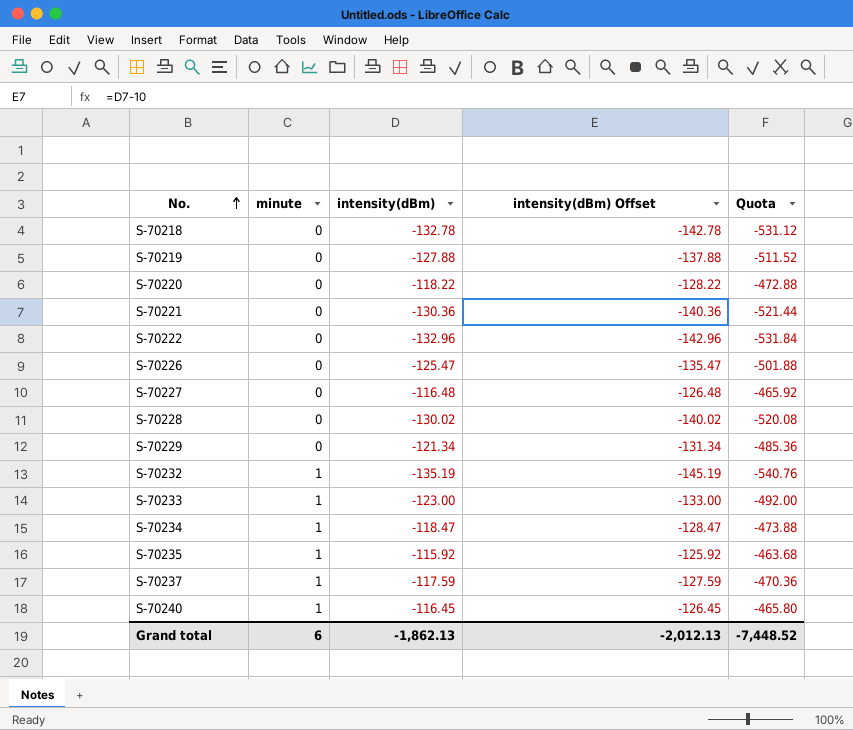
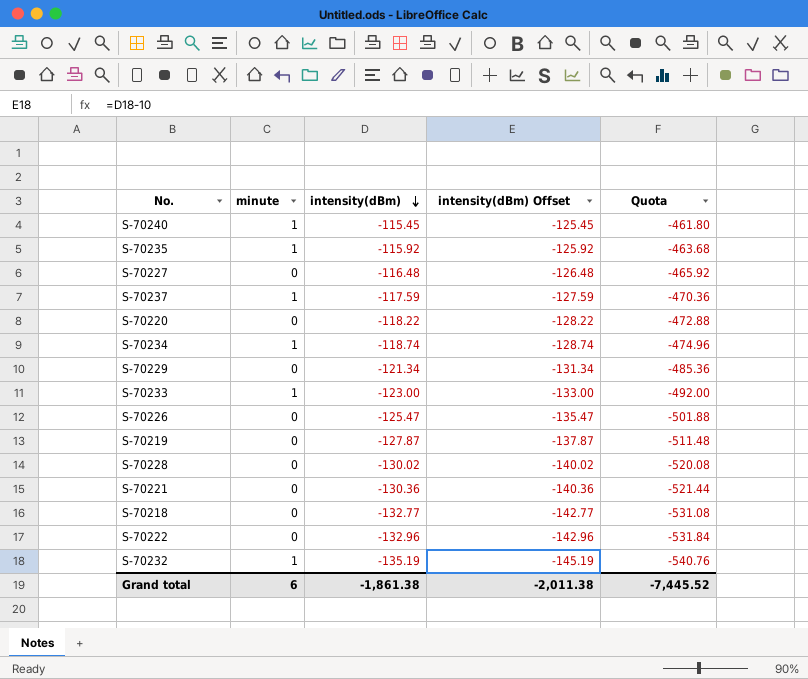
row order: No. ascending -> intensity(dBm) descending
S-70240 | intensity(dBm): -116.45 -> -115.45
S-70240 | intensity(dBm) Offset: -126.45 -> -125.45
S-70240 | Quota: -465.80 -> -461.80
S-70234 | intensity(dBm): -118.47 -> -118.74
S-70234 | intensity(dBm) Offset: -128.47 -> -128.74
S-70234 | Quota: -473.88 -> -474.96
S-70219 | intensity(dBm): -127.88 -> -127.87
S-70219 | intensity(dBm) Offset: -137.88 -> -137.87
S-70219 | Quota: -511.52 -> -511.48
S-70218 | intensity(dBm): -132.78 -> -132.77
S-70218 | intensity(dBm) Offset: -142.78 -> -142.77
S-70218 | Quota: -531.12 -> -531.08
Grand total | intensity(dBm): -1,862.13 -> -1,861.38
Grand total | intensity(dBm) Offset: -2,012.13 -> -2,011.38
Grand total | Quota: -7,448.52 -> -7,445.52

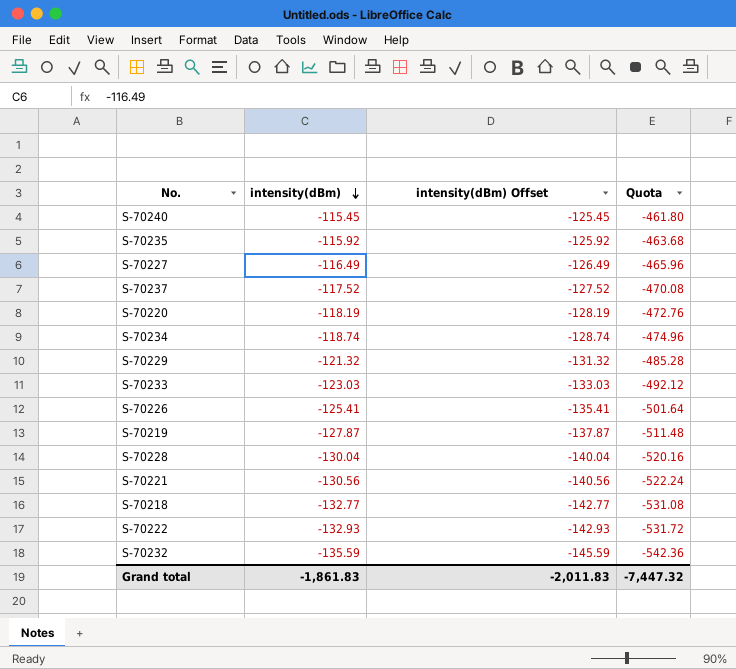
column minute | position: 2 -> none
S-70227 | intensity(dBm): -116.48 -> -116.49
S-70227 | intensity(dBm) Offset: -126.48 -> -126.49
S-70227 | Quota: -465.92 -> -465.96
S-70237 | intensity(dBm): -117.59 -> -117.52
S-70237 | intensity(dBm) Offset: -127.59 -> -127.52
S-70237 | Quota: -470.36 -> -470.08
S-70220 | intensity(dBm): -118.22 -> -118.19
S-70220 | intensity(dBm) Offset: -128.22 -> -128.19
S-70220 | Quota: -472.88 -> -472.76
S-70229 | intensity(dBm): -121.34 -> -121.32
S-70229 | intensity(dBm) Offset: -131.34 -> -131.32
S-70229 | Quota: -485.36 -> -485.28
S-70233 | intensity(dBm): -123.00 -> -123.03
S-70233 | intensity(dBm) Offset: -133.00 -> -133.03
S-70233 | Quota: -492.00 -> -492.12
S-70226 | intensity(dBm): -125.47 -> -125.41
S-70226 | intensity(dBm) Offset: -135.47 -> -135.41
S-70226 | Quota: -501.88 -> -501.64
S-70228 | intensity(dBm): -130.02 -> -130.04
S-70228 | intensity(dBm) Offset: -140.02 -> -140.04
S-70228 | Quota: -520.08 -> -520.16
S-70221 | intensity(dBm): -130.36 -> -130.56
S-70221 | intensity(dBm) Offset: -140.36 -> -140.56
S-70221 | Quota: -521.44 -> -522.24
S-70222 | intensity(dBm): -132.96 -> -132.93
S-70222 | intensity(dBm) Offset: -142.96 -> -142.93
S-70222 | Quota: -531.84 -> -531.72
S-70232 | intensity(dBm): -135.19 -> -135.59
S-70232 | intensity(dBm) Offset: -145.19 -> -145.59
S-70232 | Quota: -540.76 -> -542.36
Grand total | intensity(dBm): -1,861.38 -> -1,861.83
Grand total | intensity(dBm) Offset: -2,011.38 -> -2,011.83
Grand total | Quota: -7,445.52 -> -7,447.32

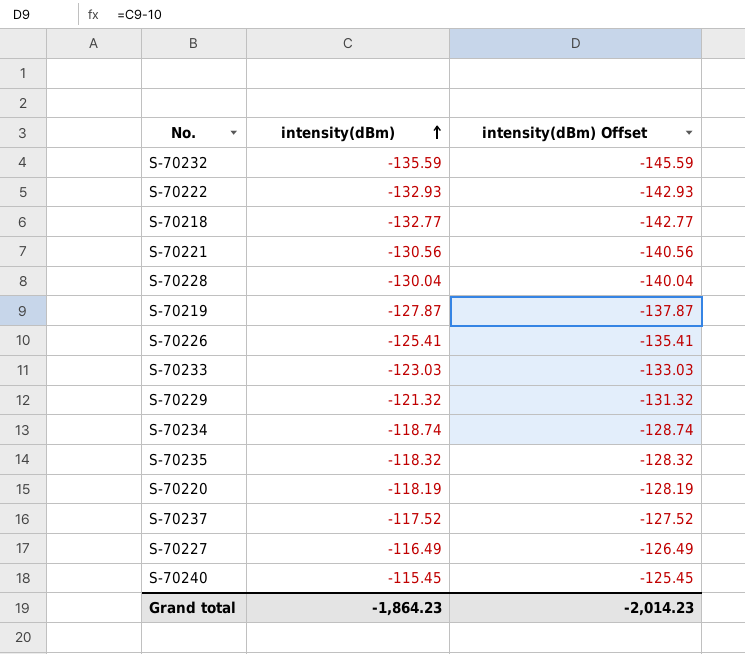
row order: intensity(dBm) descending -> intensity(dBm) ascending
column Quota | formula: [intensity(dBm)] * 4 -> none
S-70235 | intensity(dBm): -115.92 -> -118.32
S-70235 | intensity(dBm) Offset: -125.92 -> -128.32
Grand total | intensity(dBm): -1,861.83 -> -1,864.23
Grand total | intensity(dBm) Offset: -2,011.83 -> -2,014.23

